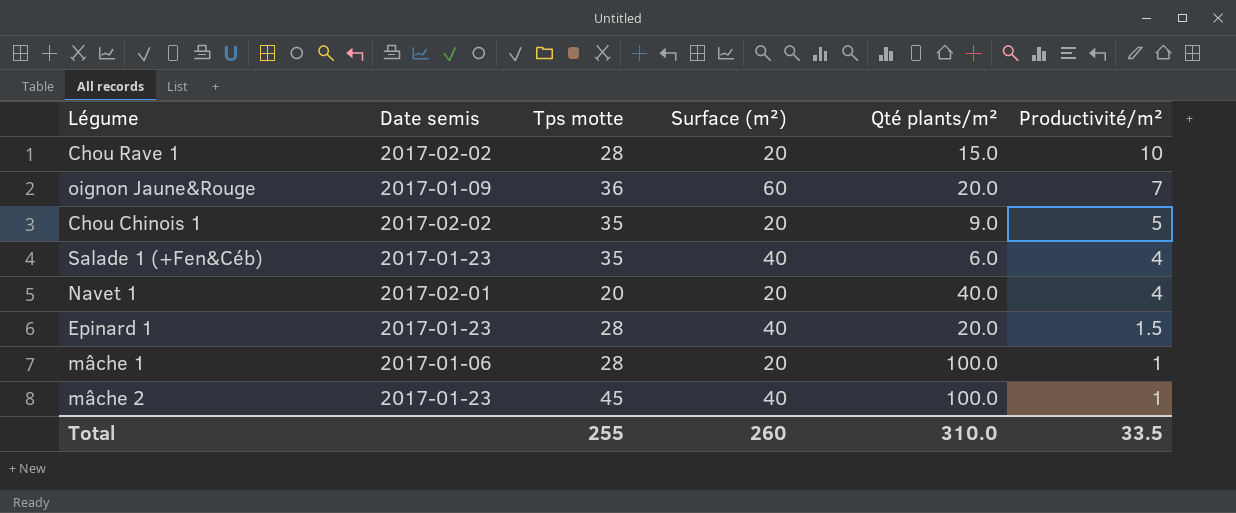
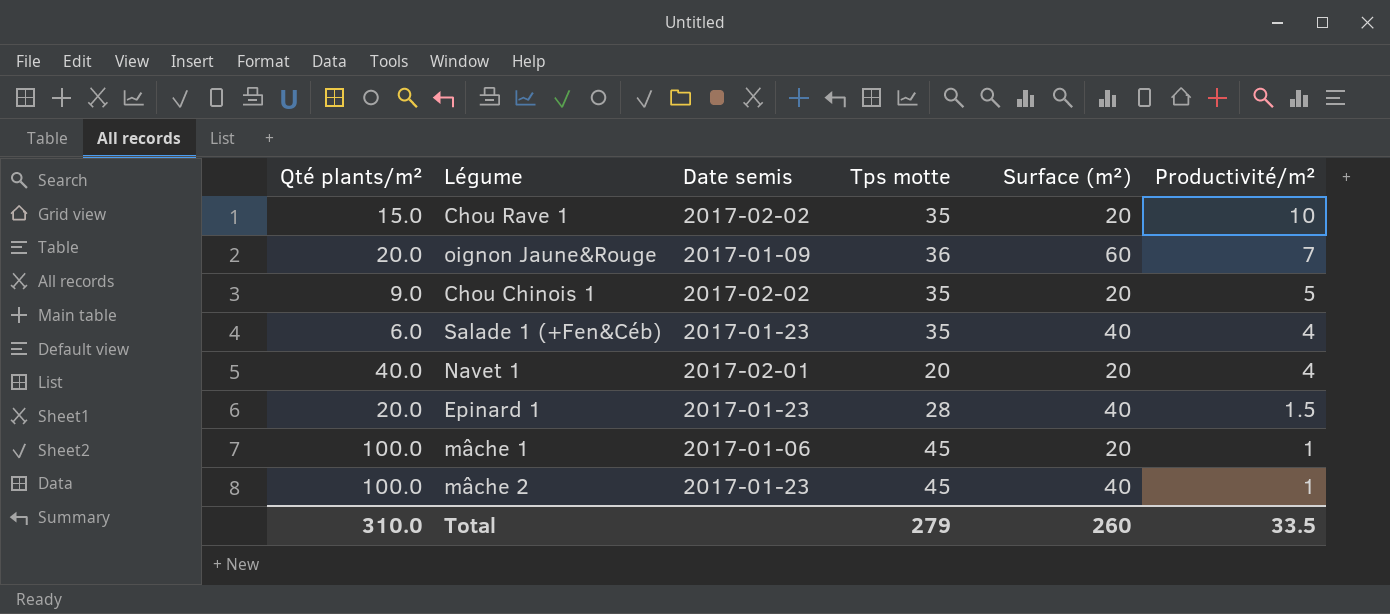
column Qté plants/m² | position: 5 -> 1
Chou Rave 1 | Tps motte: 28 -> 35
mâche 1 | Tps motte: 28 -> 45
Total | Tps motte: 255 -> 279

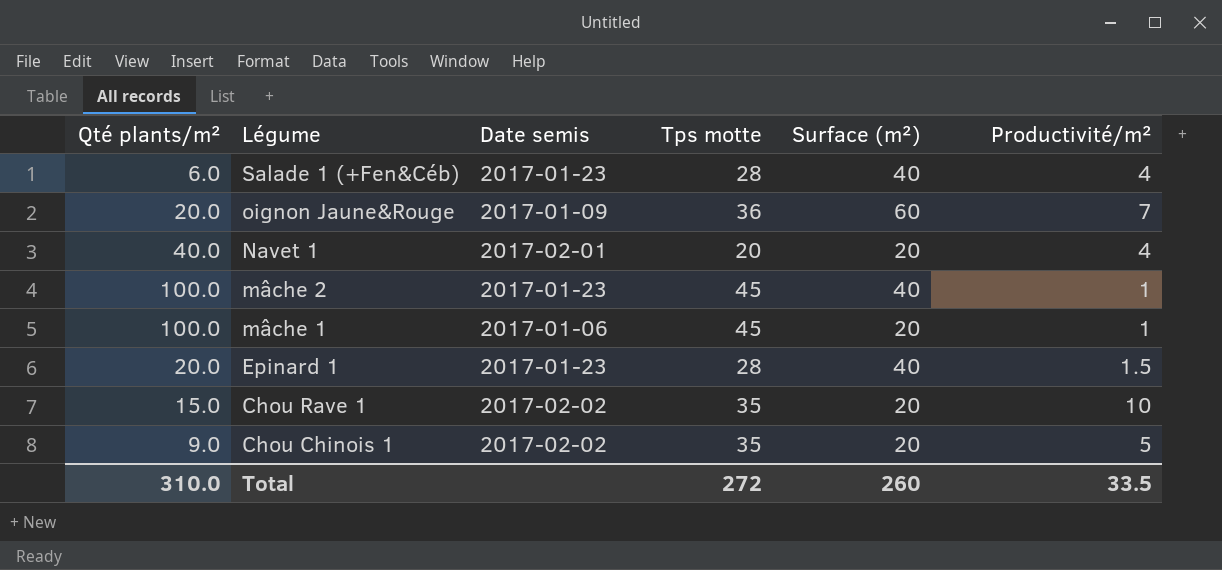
row order: Productivité/m² descending -> Légume descending
Salade 1 (+Fen&Céb) | Tps motte: 35 -> 28
Total | Tps motte: 279 -> 272

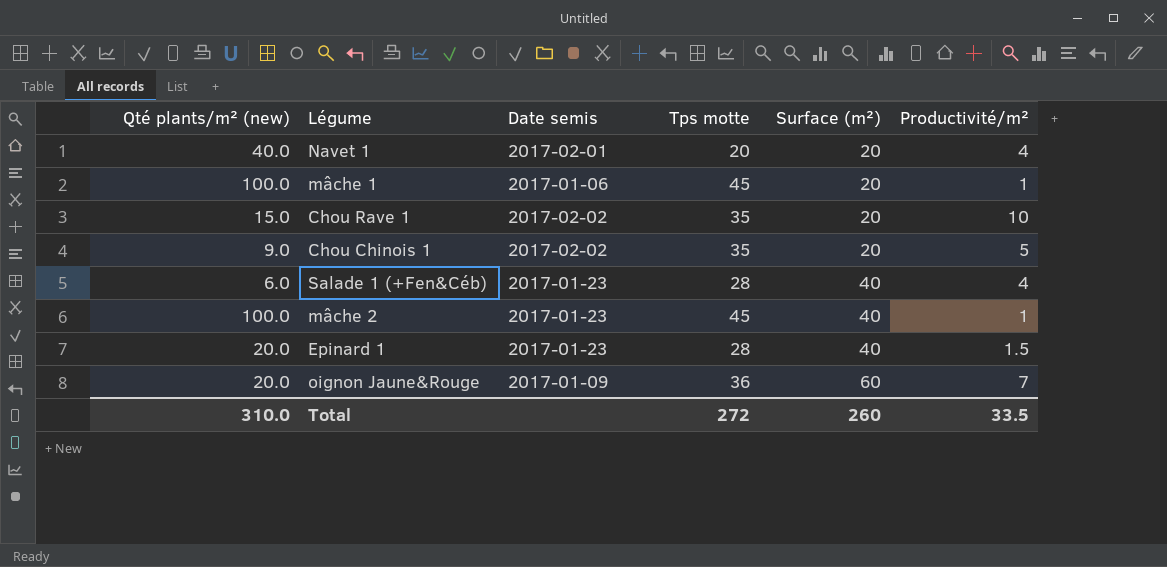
row order: Légume descending -> Surface (m²) ascending
column name: Qté plants/m² -> Qté plants/m² (new)

